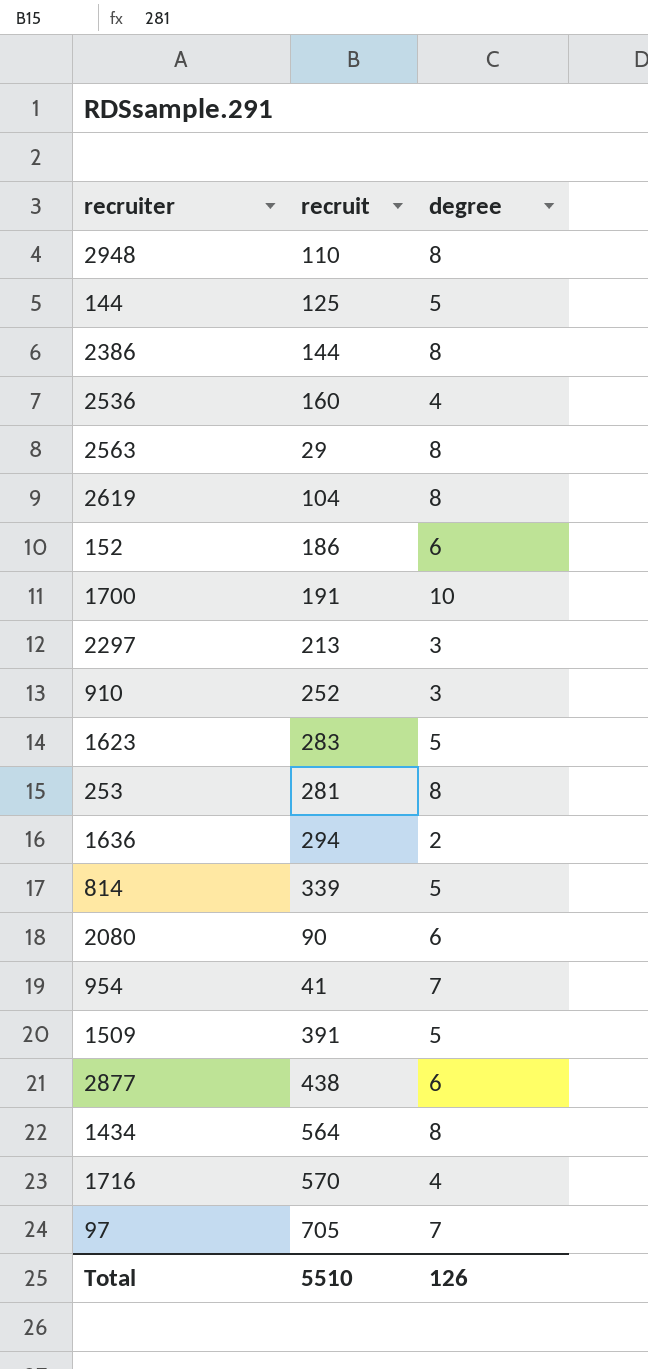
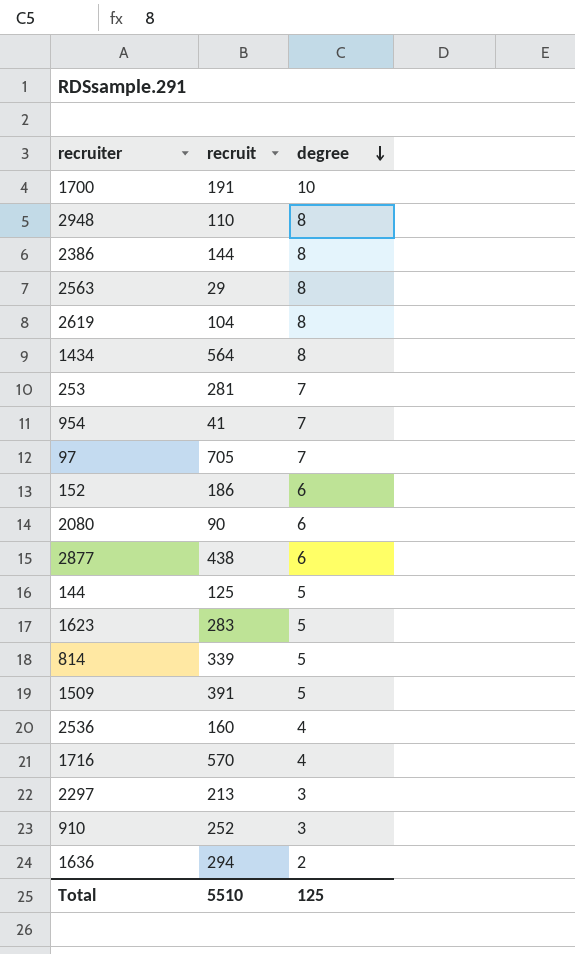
row order: none -> degree descending
253 | degree: 8 -> 7
Total | degree: 126 -> 125

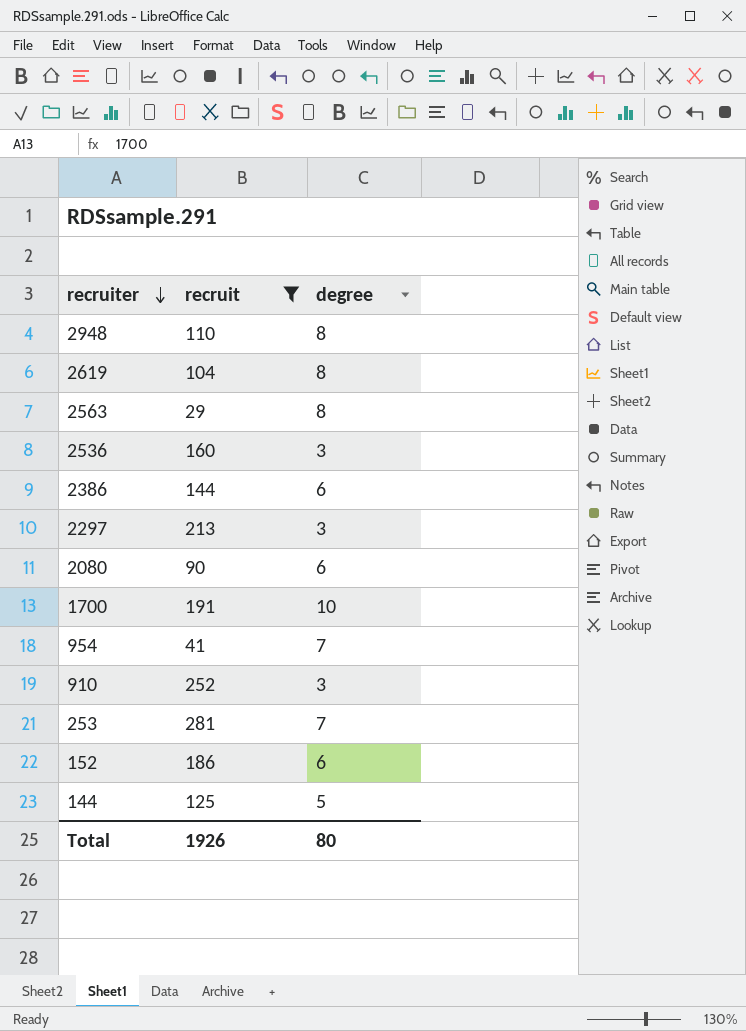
filter: none -> recruit <= 281
row order: degree descending -> recruiter descending
2536 | degree: 4 -> 3
2386 | degree: 8 -> 6
Total | recruit: 5510 -> 1926
Total | degree: 125 -> 80

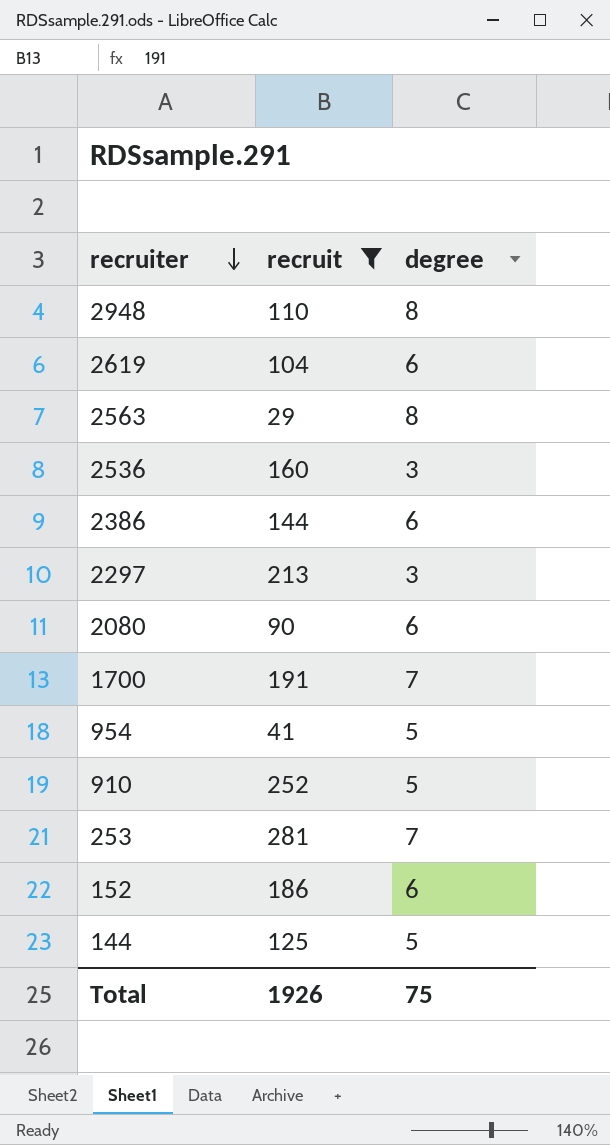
2619 | degree: 8 -> 6
1700 | degree: 10 -> 7
954 | degree: 7 -> 5
910 | degree: 3 -> 5
Total | degree: 80 -> 75

